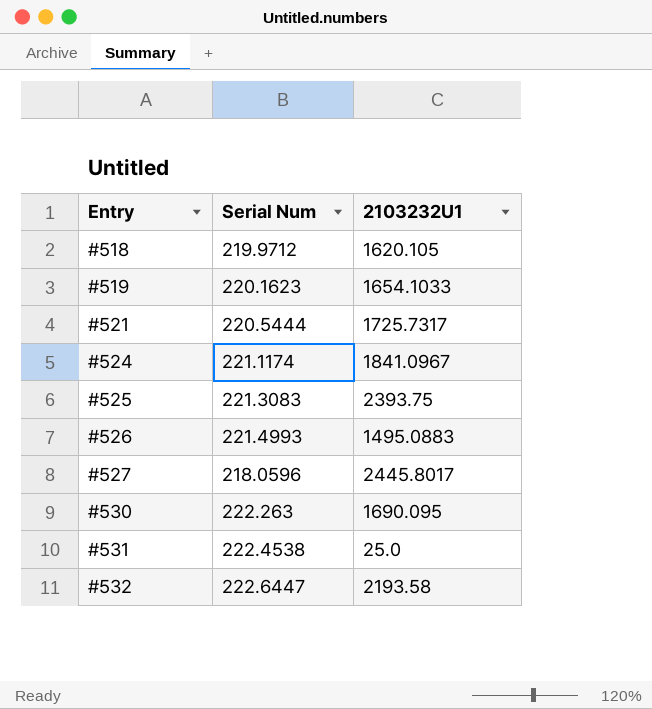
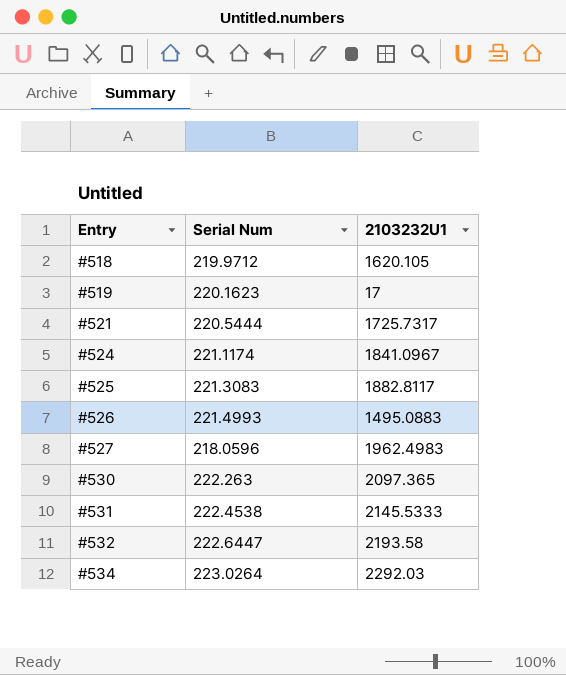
#519 | 2103232U1: 1654.1033 -> 17
#525 | 2103232U1: 2393.75 -> 1882.8117
#527 | 2103232U1: 2445.8017 -> 1962.4983
#530 | 2103232U1: 1690.095 -> 2097.365
#531 | 2103232U1: 25.0 -> 2145.5333
row #534: none -> 223.0264 | 2292.03

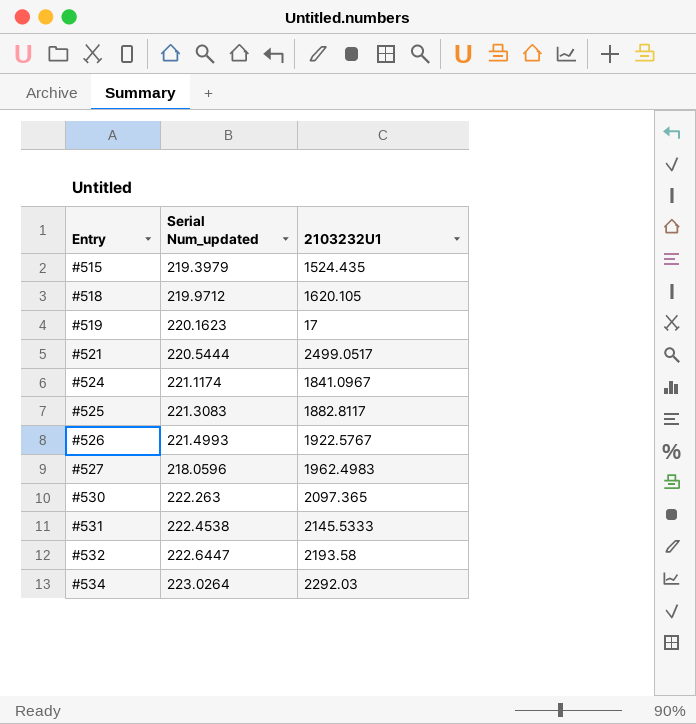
column name: Serial Num -> Serial Num_updated
row #515: none -> 219.3979 | 1524.435
#521 | 2103232U1: 1725.7317 -> 2499.0517
#526 | 2103232U1: 1495.0883 -> 1922.5767

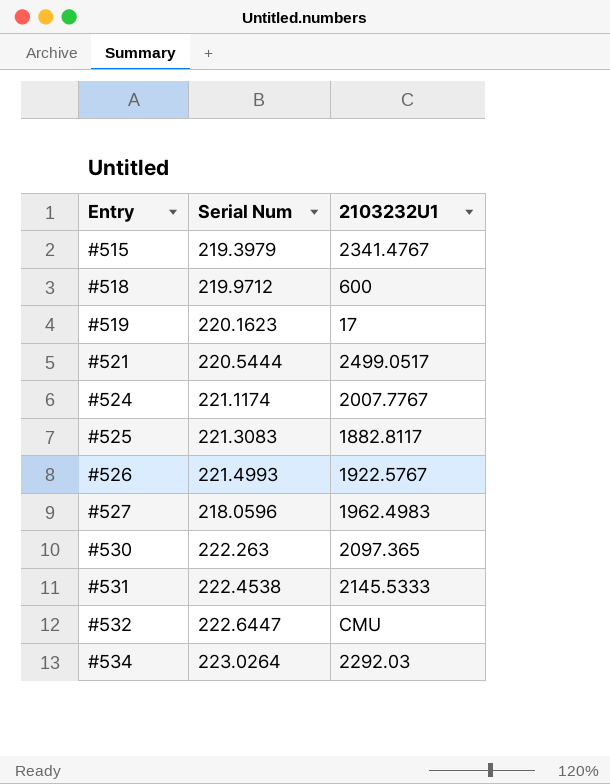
column name: Serial Num_updated -> Serial Num
#515 | 2103232U1: 1524.435 -> 2341.4767
#518 | 2103232U1: 1620.105 -> 600
#524 | 2103232U1: 1841.0967 -> 2007.7767
#532 | 2103232U1: 2193.58 -> CMU

